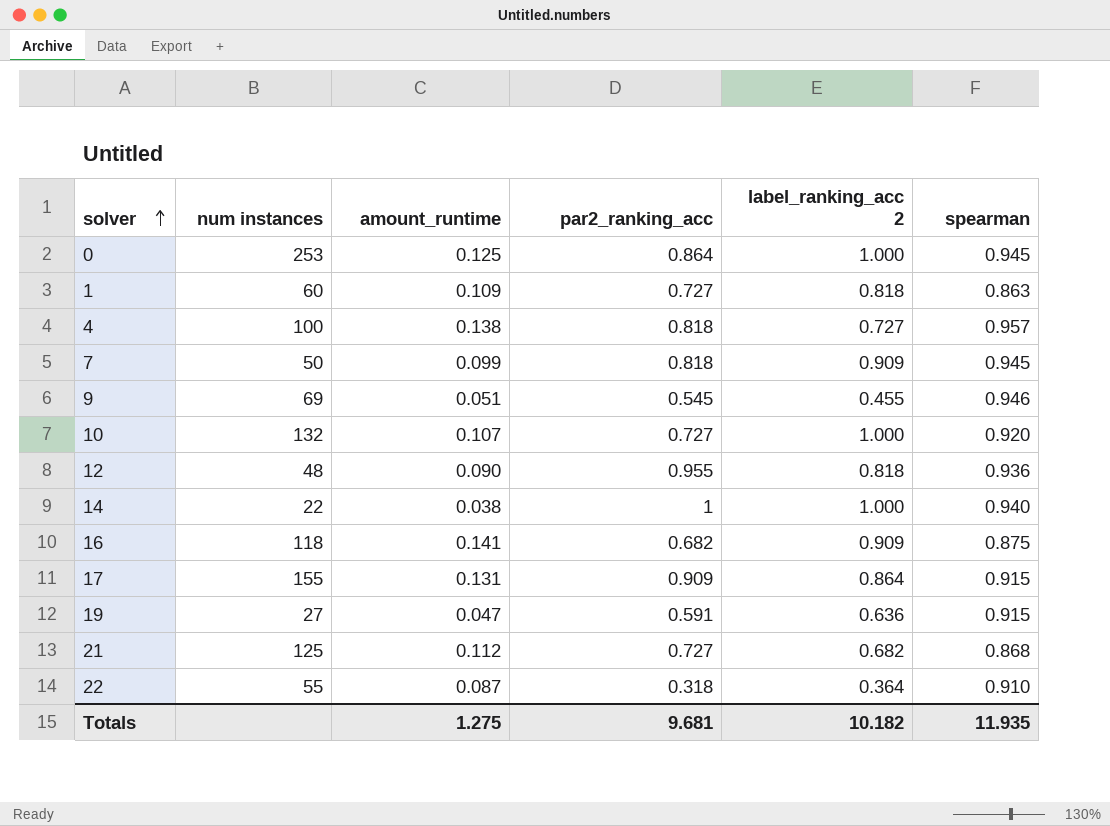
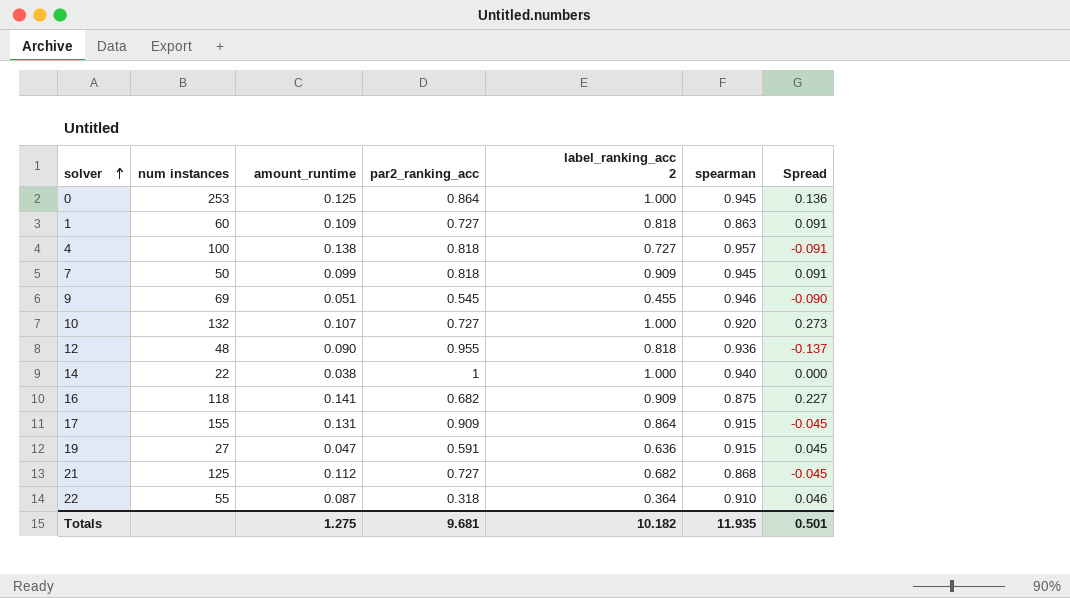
column Spread | formula: none -> [label_ranking_acc 2] - [par2_ranking_acc]

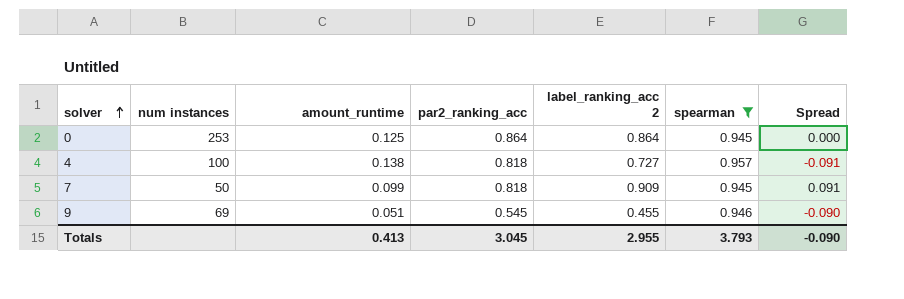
filter: none -> spearman >= 0.945
0 | label_ranking_acc 2: 1.000 -> 0.864
0 | Spread: 0.136 -> 0.000
Totals | amount_runtime: 1.275 -> 0.413
Totals | par2_ranking_acc: 9.681 -> 3.045
Totals | label_ranking_acc 2: 10.182 -> 2.955
Totals | spearman: 11.935 -> 3.793
Totals | Spread: 0.501 -> -0.090

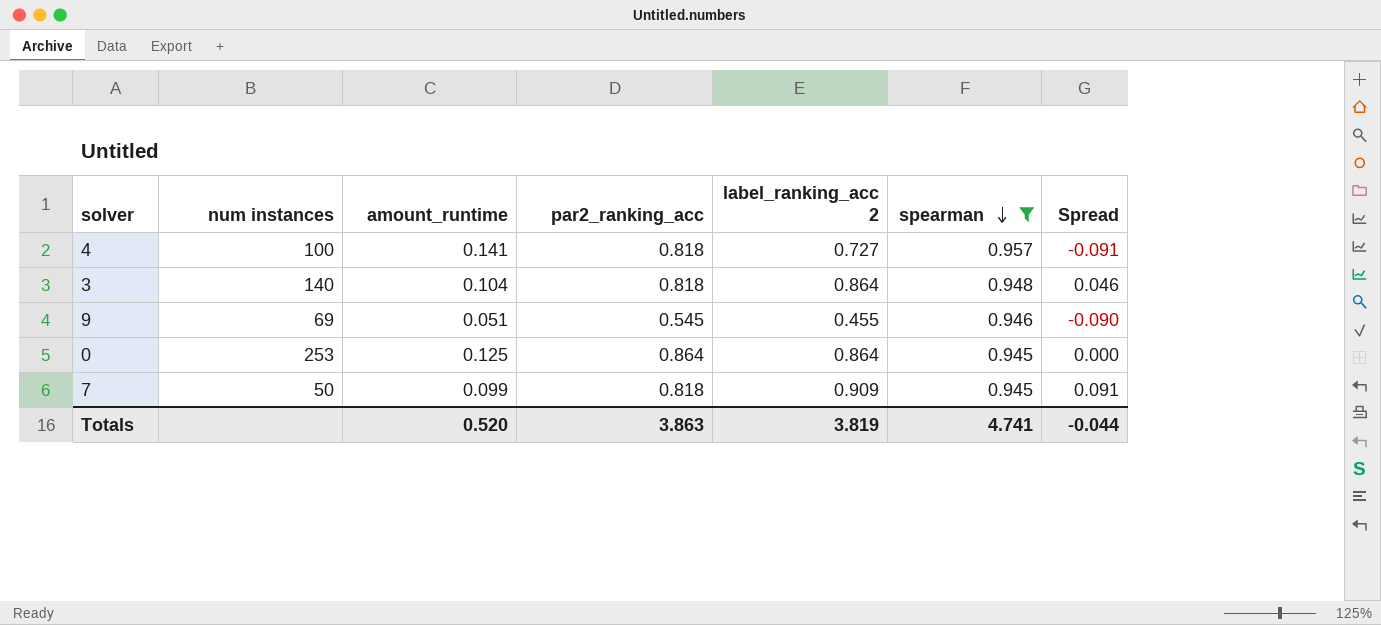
row order: solver ascending -> spearman descending
4 | amount_runtime: 0.138 -> 0.141
row 3: none -> 140 | 0.104 | 0.818 | 0.864 | 0.948 | 0.046
Totals | amount_runtime: 0.413 -> 0.520
Totals | par2_ranking_acc: 3.045 -> 3.863
Totals | label_ranking_acc 2: 2.955 -> 3.819
Totals | spearman: 3.793 -> 4.741
Totals | Spread: -0.090 -> -0.044

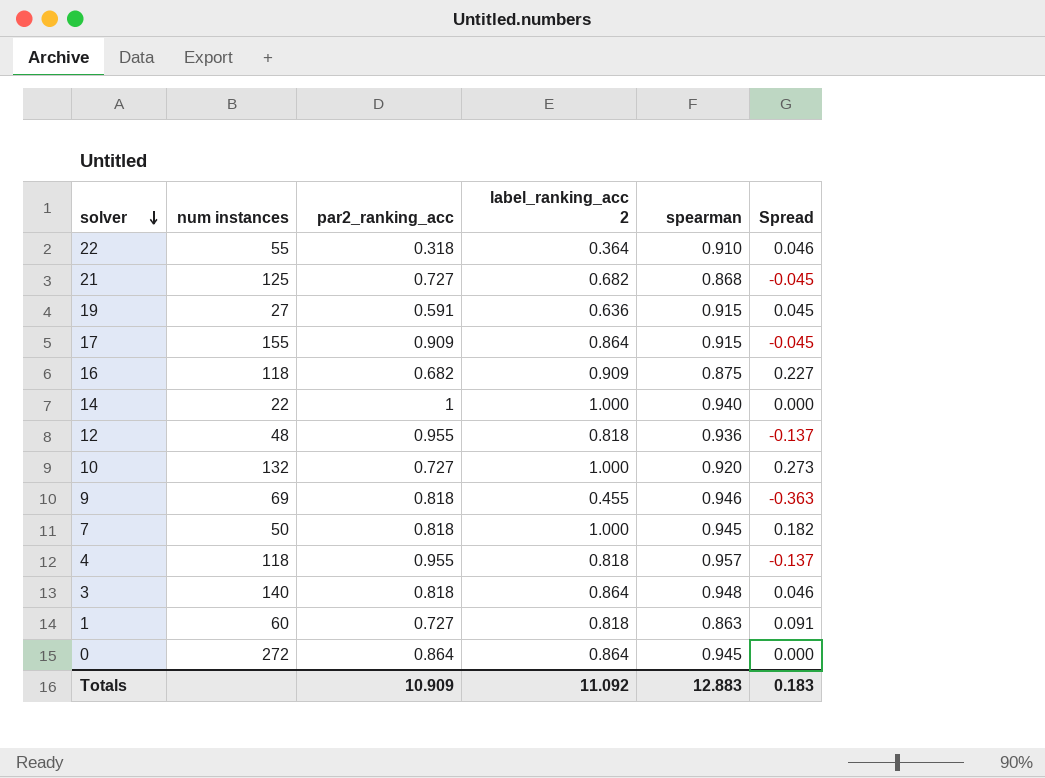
filter: spearman >= 0.945 -> none
row order: spearman descending -> solver descending
column amount_runtime | position: 3 -> none
9 | par2_ranking_acc: 0.545 -> 0.818
9 | Spread: -0.090 -> -0.363
7 | label_ranking_acc 2: 0.909 -> 1.000
7 | Spread: 0.091 -> 0.182
4 | num instances: 100 -> 118
4 | par2_ranking_acc: 0.818 -> 0.955
4 | label_ranking_acc 2: 0.727 -> 0.818
4 | Spread: -0.091 -> -0.137
0 | num instances: 253 -> 272
Totals | par2_ranking_acc: 3.863 -> 10.909
Totals | label_ranking_acc 2: 3.819 -> 11.092
Totals | spearman: 4.741 -> 12.883
Totals | Spread: -0.044 -> 0.183

